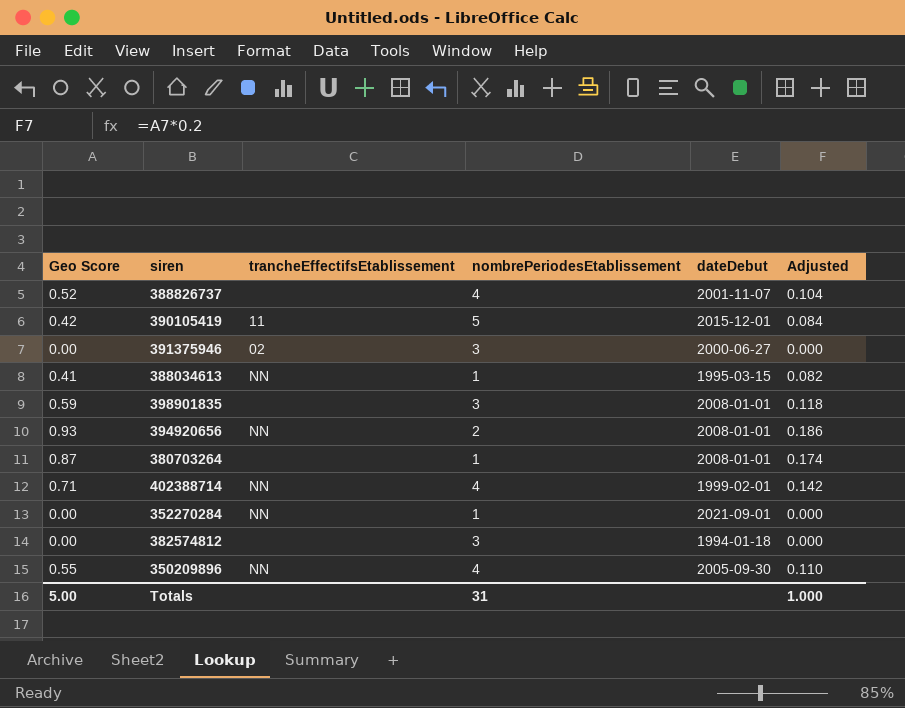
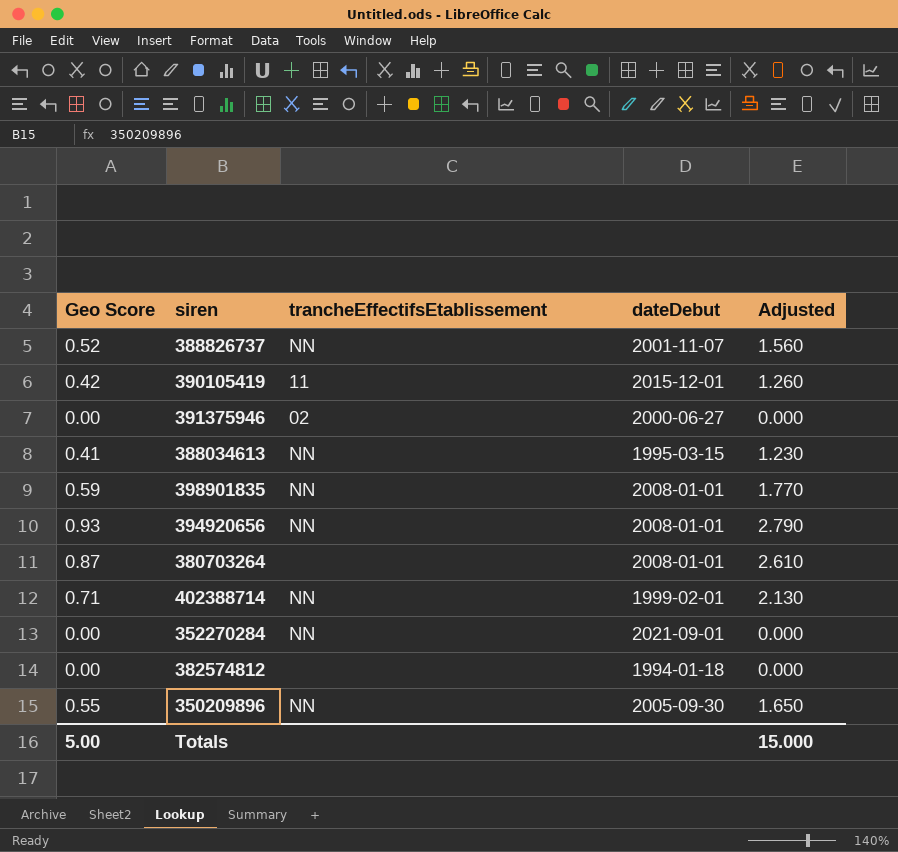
column nombrePeriodesEtablissement | position: 4 -> none
column Adjusted | formula: [Geo Score] * 0.2 -> [Geo Score] * 3
388826737 | trancheEffectifsEtablissement: none -> NN
398901835 | trancheEffectifsEtablissement: none -> NN
Totals | Adjusted: 1.000 -> 15.000

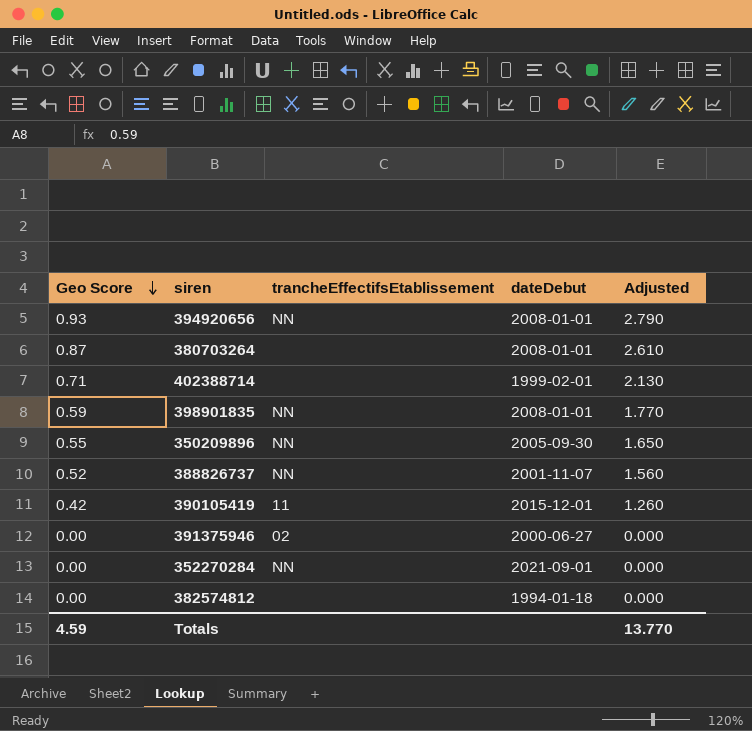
row order: none -> Geo Score descending
row 388034613: 0.41 | NN | 1995-03-15 | 1.230 -> none
402388714 | trancheEffectifsEtablissement: NN -> none
Totals | Geo Score: 5.00 -> 4.59
Totals | Adjusted: 15.000 -> 13.770

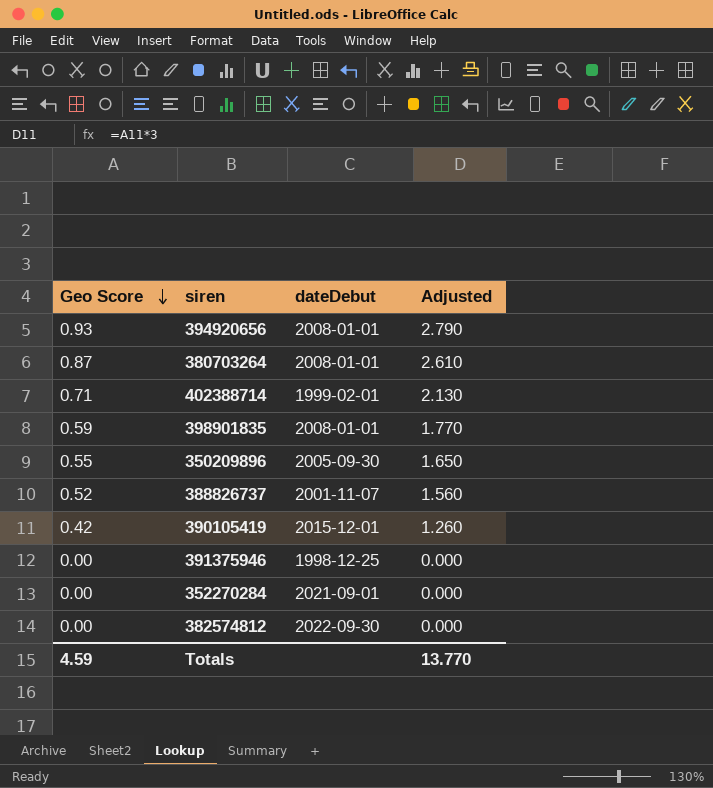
column trancheEffectifsEtablissement | position: 3 -> none
391375946 | dateDebut: 2000-06-27 -> 1998-12-25
382574812 | dateDebut: 1994-01-18 -> 2022-09-30

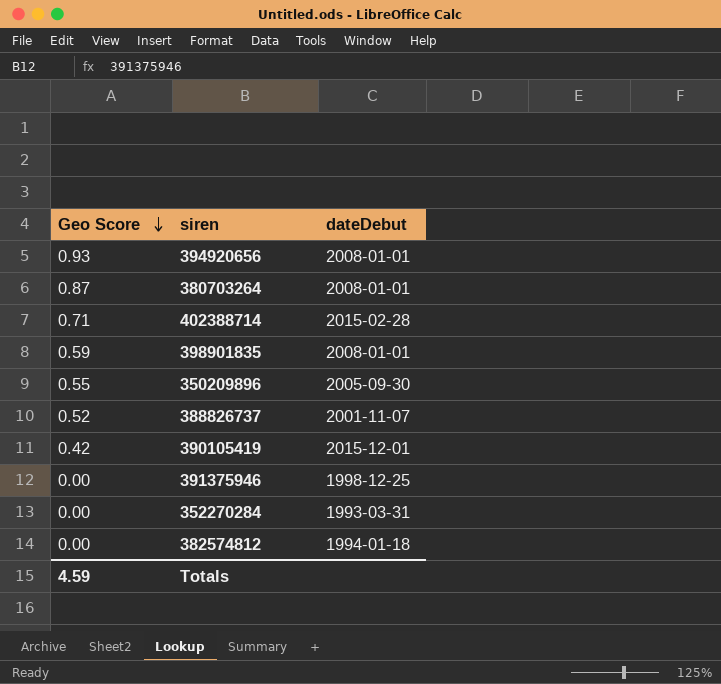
column Adjusted | formula: [Geo Score] * 3 -> none
402388714 | dateDebut: 1999-02-01 -> 2015-02-28
352270284 | dateDebut: 2021-09-01 -> 1993-03-31
382574812 | dateDebut: 2022-09-30 -> 1994-01-18

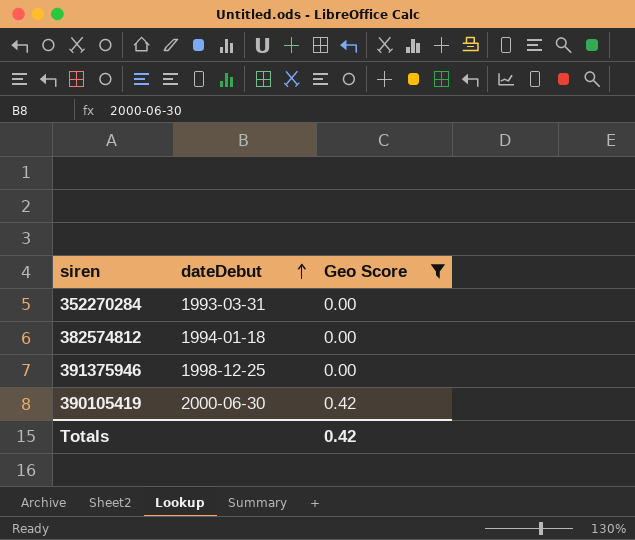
filter: none -> Geo Score <= 0.42
row order: Geo Score descending -> dateDebut ascending
column Geo Score | position: 1 -> 3
390105419 | dateDebut: 2015-12-01 -> 2000-06-30
Totals | Geo Score: 4.59 -> 0.42

